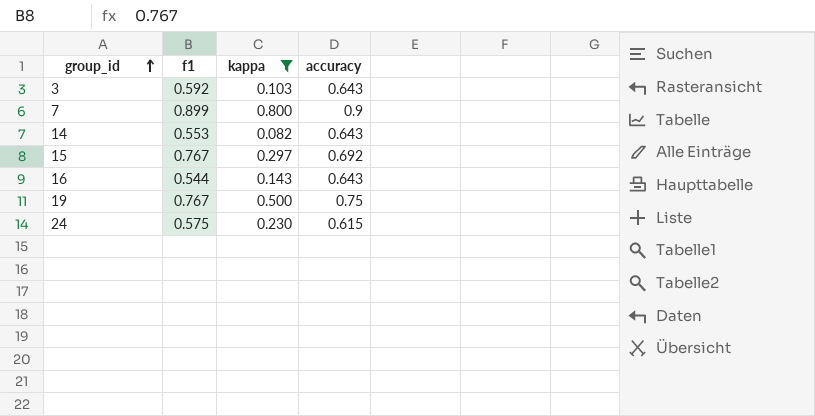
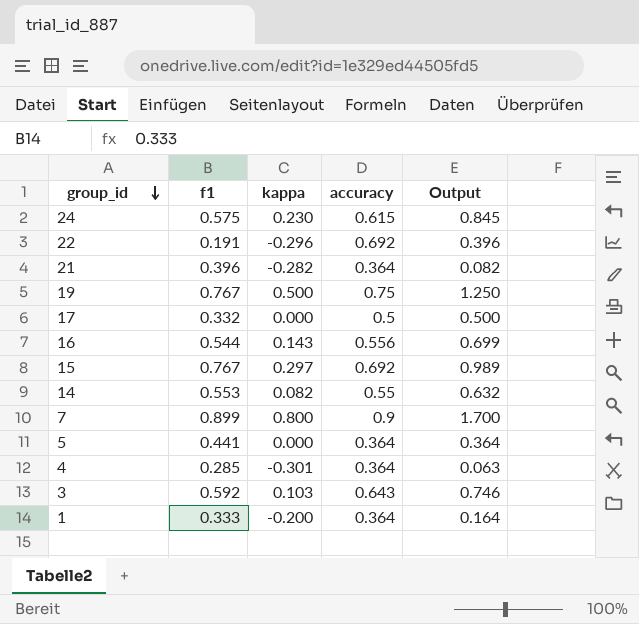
filter: kappa >= 0.082 -> none
row order: group_id ascending -> group_id descending
column Output | formula: none -> [kappa] + [accuracy]
16 | accuracy: 0.643 -> 0.556
14 | accuracy: 0.643 -> 0.55

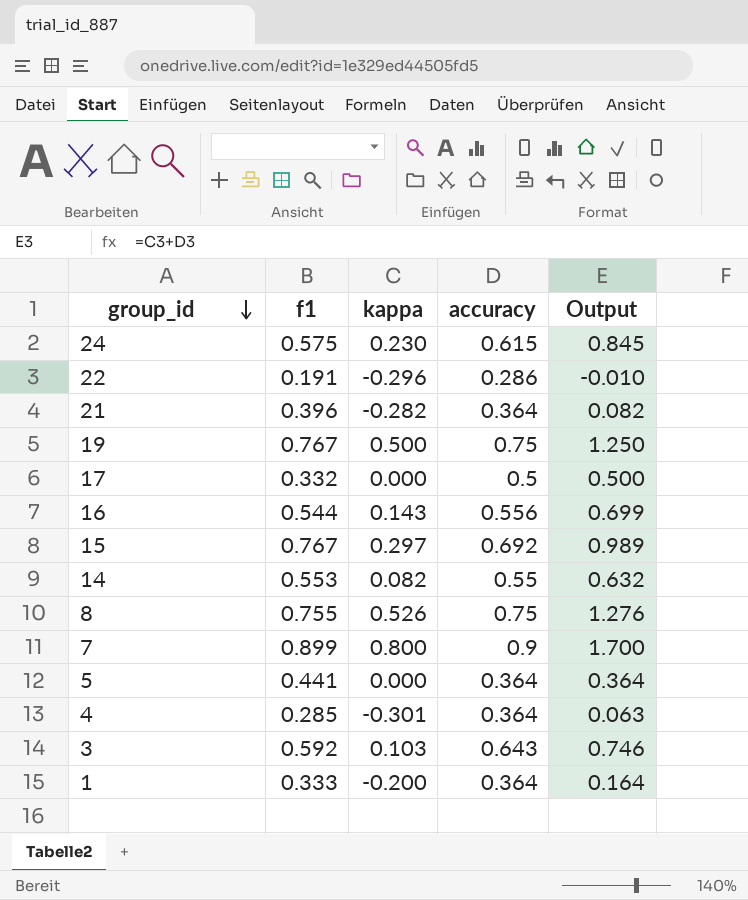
22 | accuracy: 0.692 -> 0.286
22 | Output: 0.396 -> -0.010
row 8: none -> 0.755 | 0.526 | 0.75 | 1.276

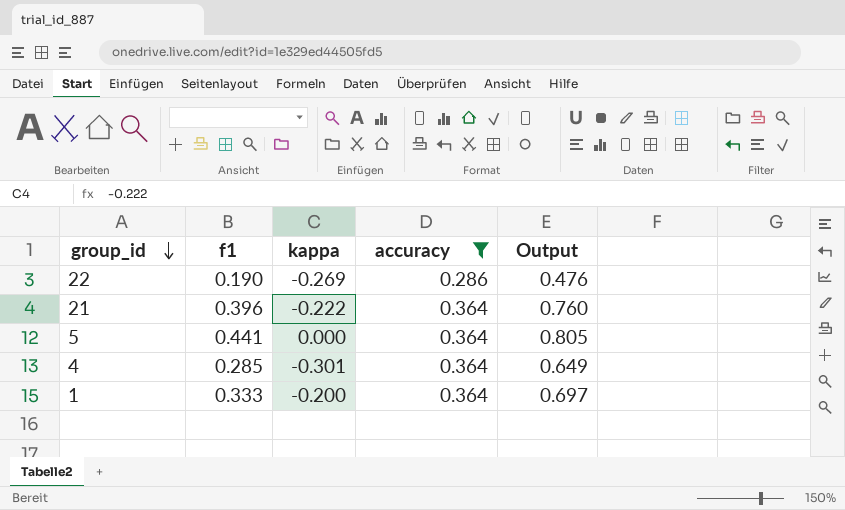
filter: none -> accuracy <= 0.364
column Output | formula: [kappa] + [accuracy] -> [f1] + [accuracy]
22 | f1: 0.191 -> 0.190
22 | kappa: -0.296 -> -0.269
21 | kappa: -0.282 -> -0.222

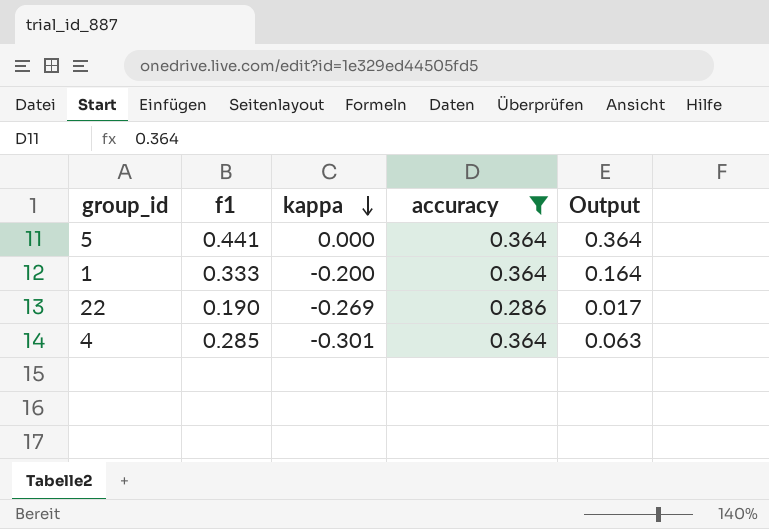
row order: group_id descending -> kappa descending
column Output | formula: [f1] + [accuracy] -> [kappa] + [accuracy]
row 21: 0.396 | -0.222 | 0.364 | 0.760 -> none

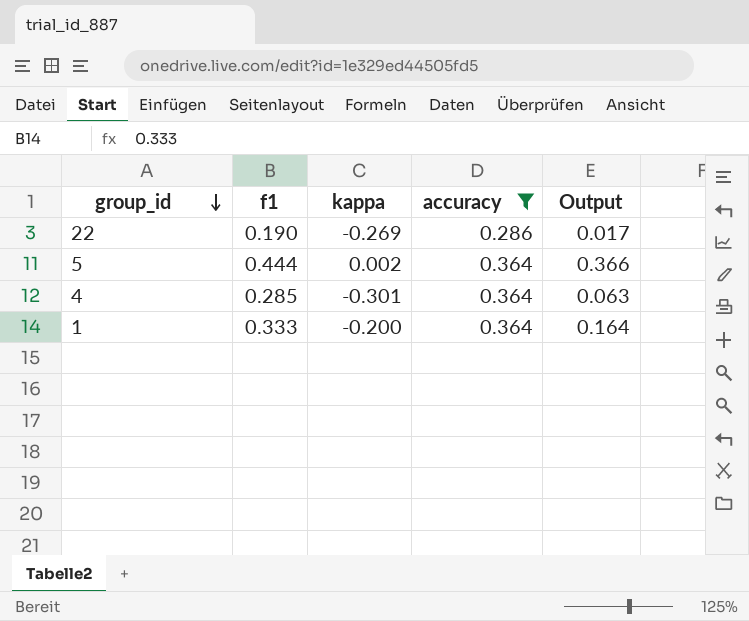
row order: kappa descending -> group_id descending
5 | f1: 0.441 -> 0.444
5 | kappa: 0.000 -> 0.002
5 | Output: 0.364 -> 0.366

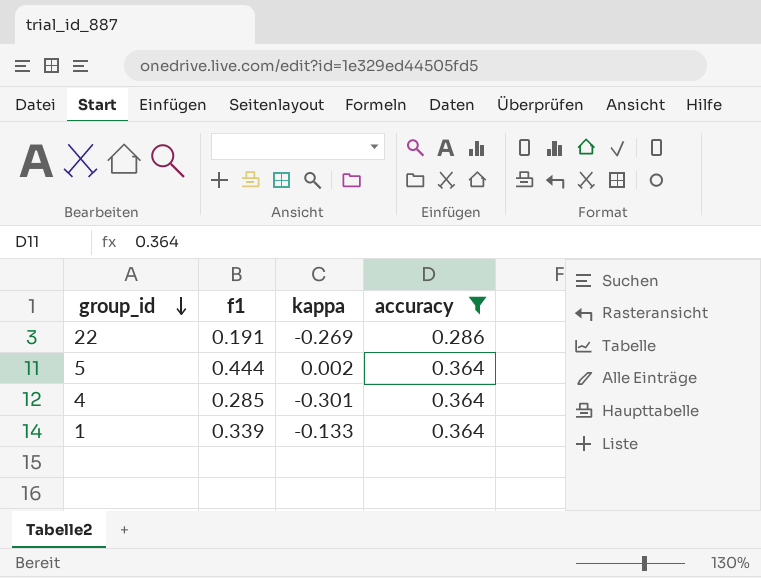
column Output | formula: [kappa] + [accuracy] -> none
22 | f1: 0.190 -> 0.191
1 | f1: 0.333 -> 0.339
1 | kappa: -0.200 -> -0.133

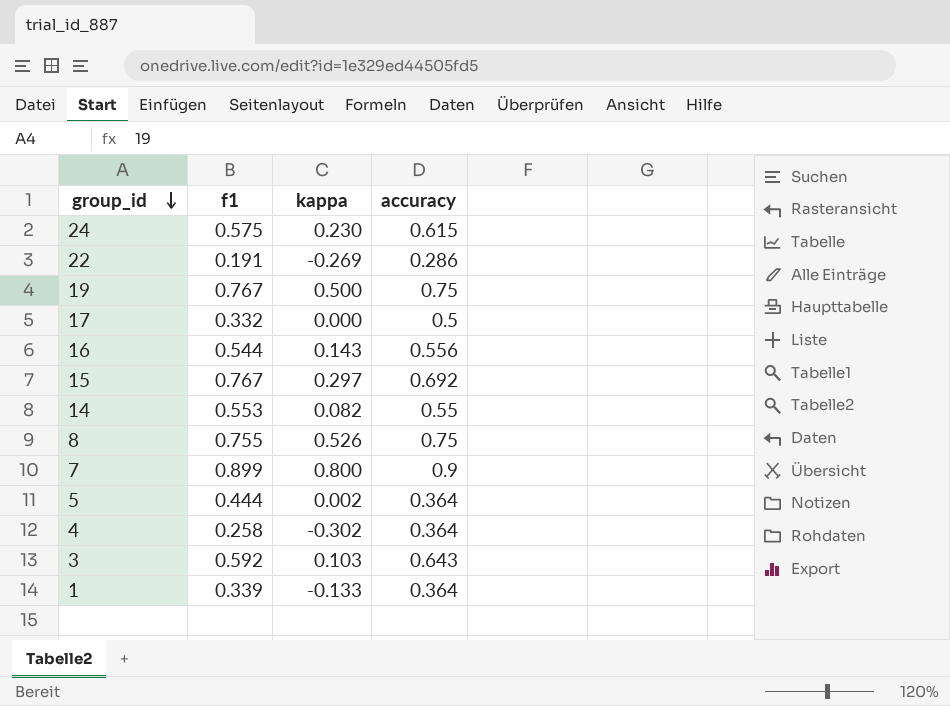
filter: accuracy <= 0.364 -> none
4 | f1: 0.285 -> 0.258
4 | kappa: -0.301 -> -0.302

